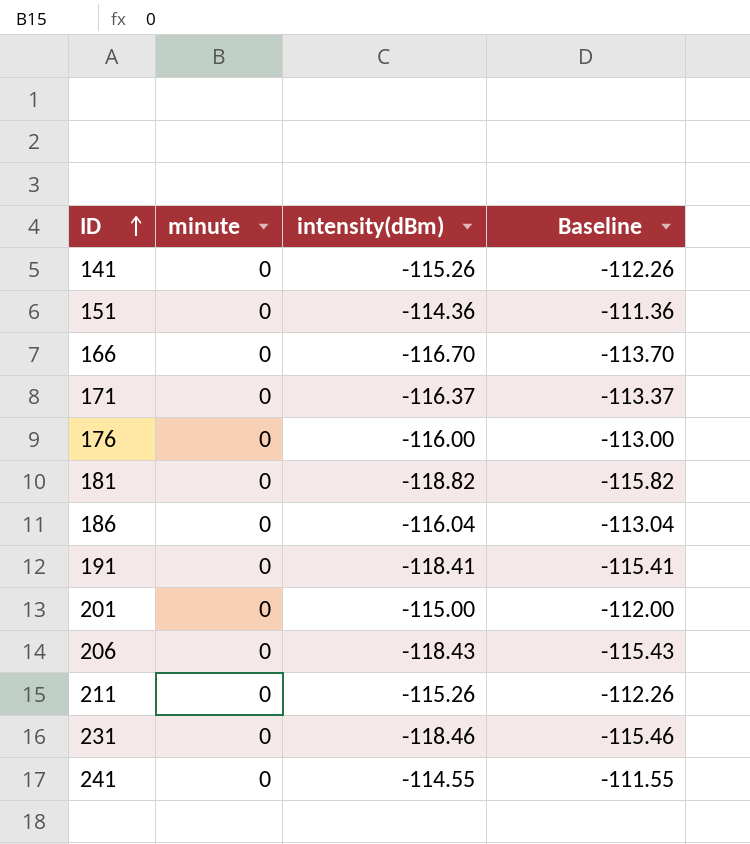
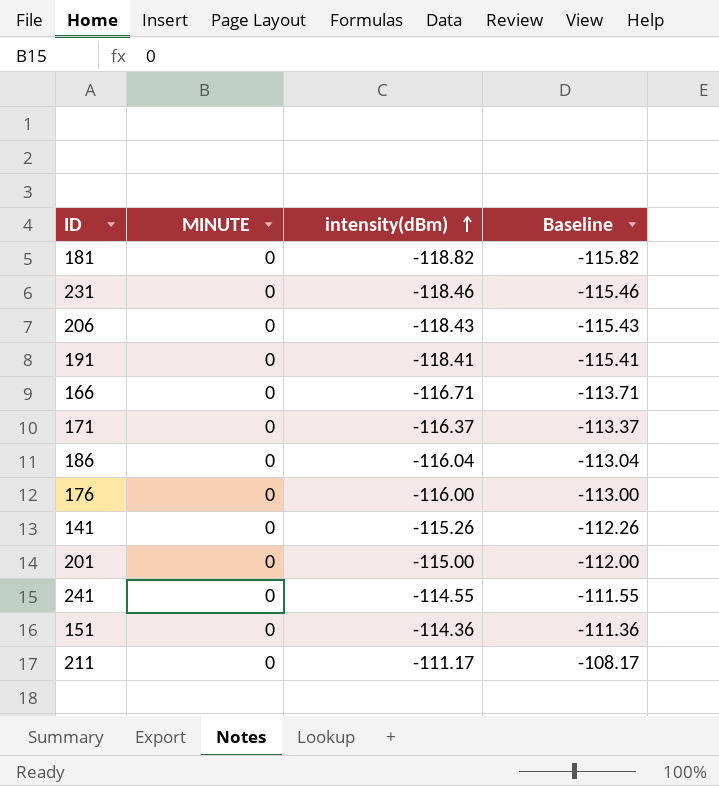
row order: ID ascending -> intensity(dBm) ascending
column name: minute -> MINUTE
166 | intensity(dBm): -116.70 -> -116.71
166 | Baseline: -113.70 -> -113.71
211 | intensity(dBm): -115.26 -> -111.17
211 | Baseline: -112.26 -> -108.17

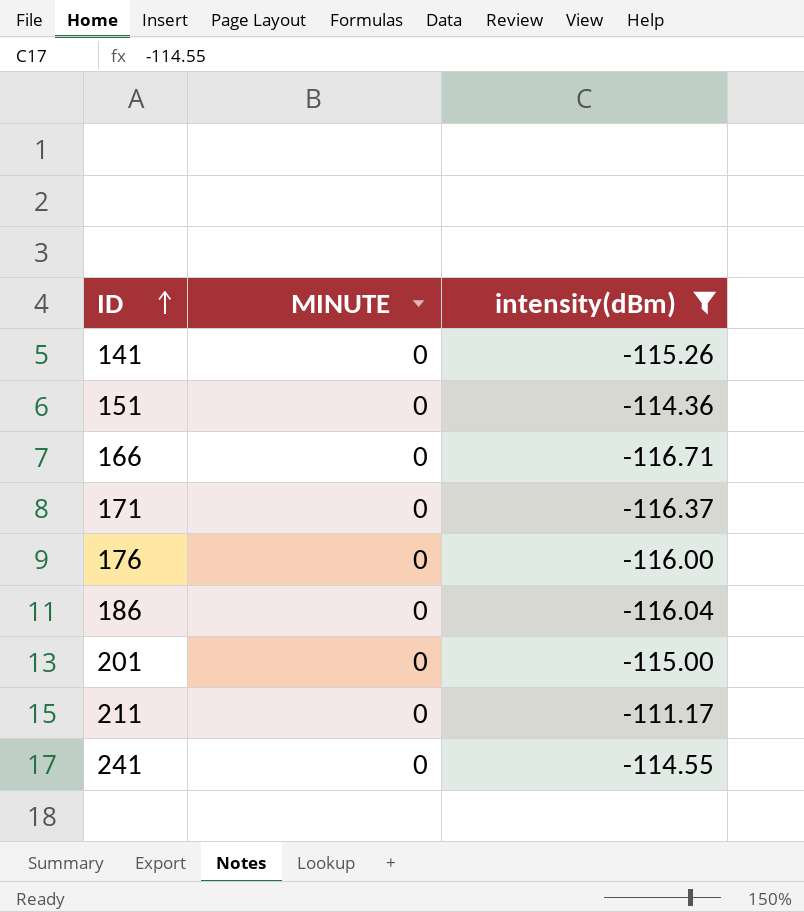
filter: none -> intensity(dBm) >= -116.71
row order: intensity(dBm) ascending -> ID ascending
column Baseline | formula: [intensity(dBm)] + 3 -> none

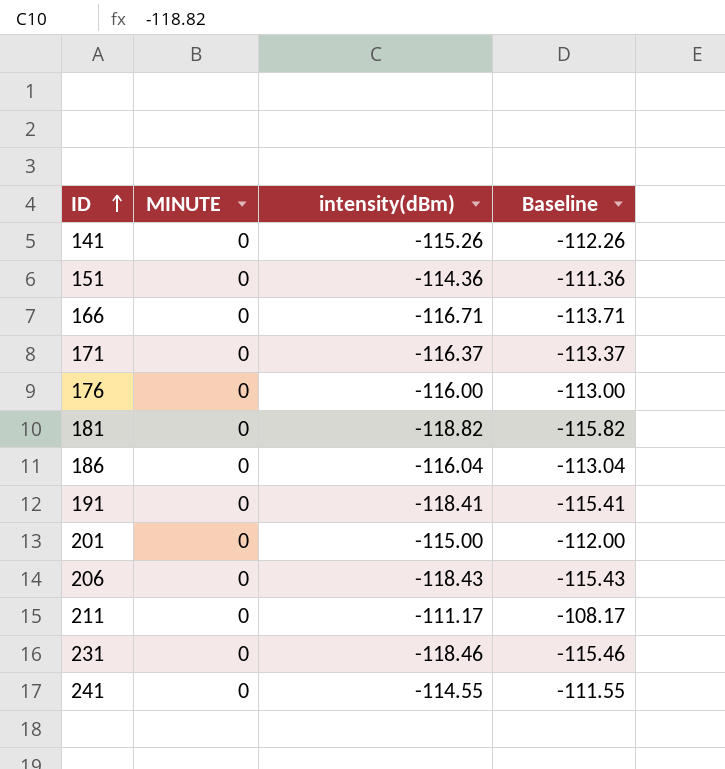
filter: intensity(dBm) >= -116.71 -> none
column Baseline | formula: none -> [intensity(dBm)] + 3

